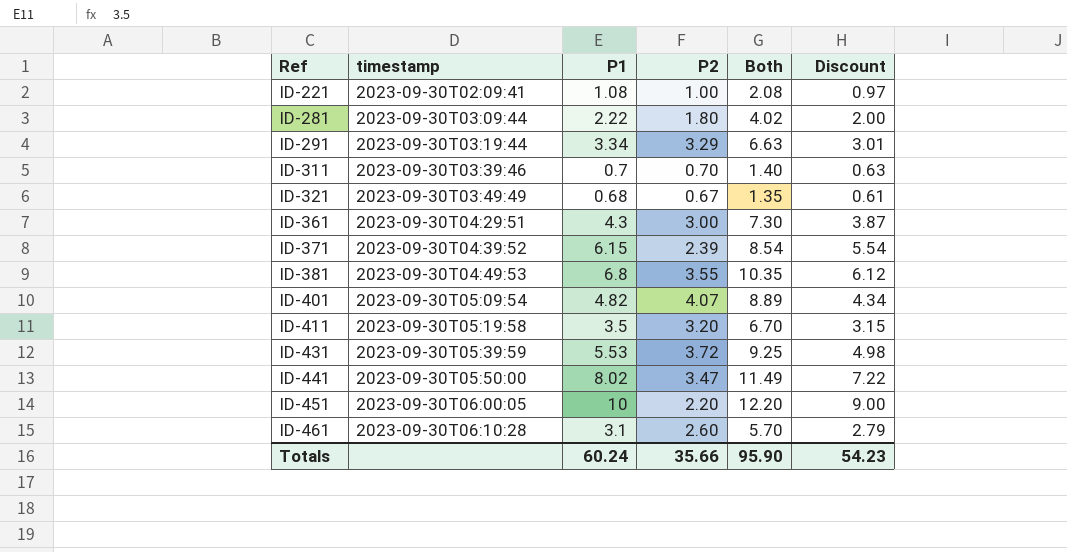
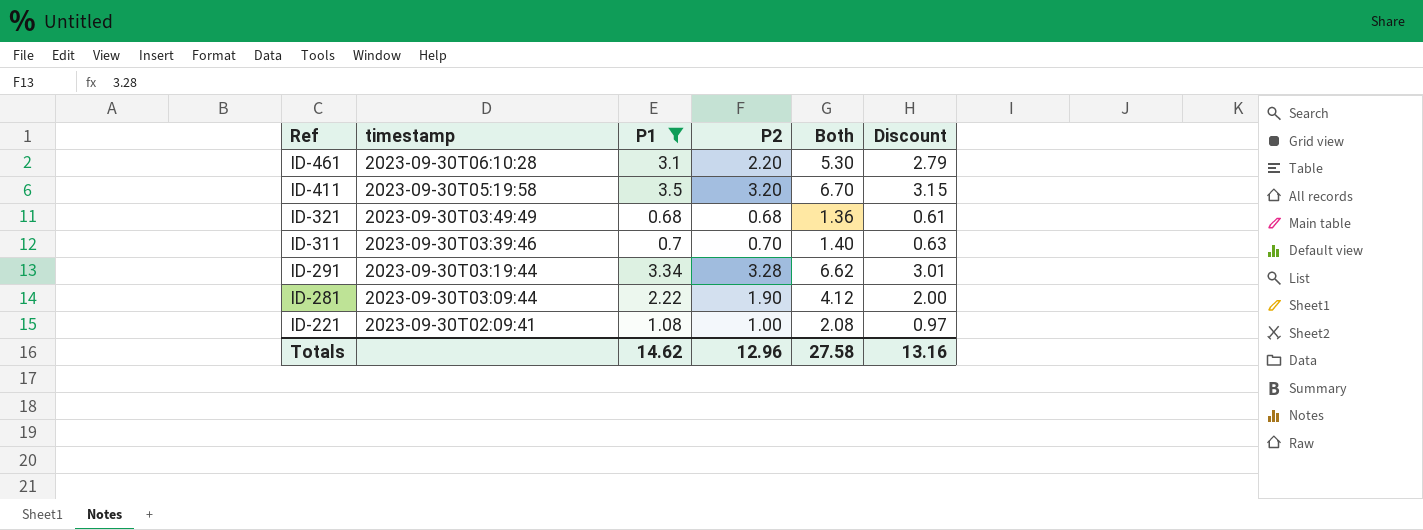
filter: none -> P1 <= 3.5
row order: Ref ascending -> Ref descending
ID-461 | P2: 2.60 -> 2.20
ID-461 | Both: 5.70 -> 5.30
ID-321 | P2: 0.67 -> 0.68
ID-321 | Both: 1.35 -> 1.36
ID-291 | P2: 3.29 -> 3.28
ID-291 | Both: 6.63 -> 6.62
ID-281 | P2: 1.80 -> 1.90
ID-281 | Both: 4.02 -> 4.12
Totals | P1: 60.24 -> 14.62
Totals | P2: 35.66 -> 12.96
Totals | Both: 95.90 -> 27.58
Totals | Discount: 54.23 -> 13.16

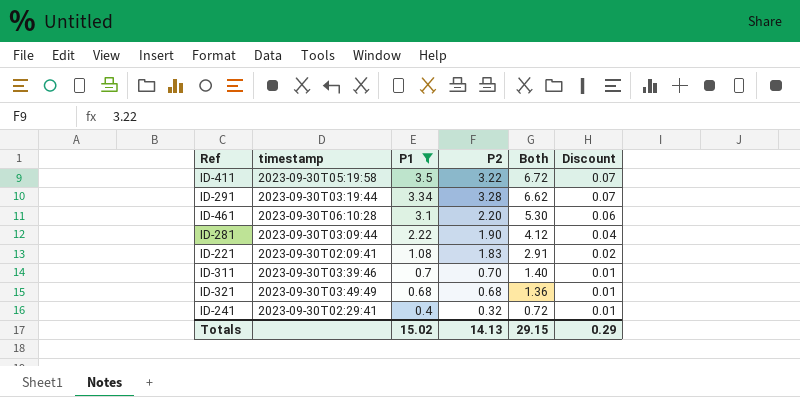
row order: Ref descending -> P1 descending
column Discount | formula: [P1] * 0.9 -> [P1] * 0.02
ID-411 | P2: 3.20 -> 3.22
ID-411 | Both: 6.70 -> 6.72
ID-221 | P2: 1.00 -> 1.83
ID-221 | Both: 2.08 -> 2.91
row ID-241: none -> 2023-09-30T02:29:41 | 0.4 | 0.32 | 0.72 | 0.01
Totals | P1: 14.62 -> 15.02
Totals | P2: 12.96 -> 14.13
Totals | Both: 27.58 -> 29.15
Totals | Discount: 13.16 -> 0.29

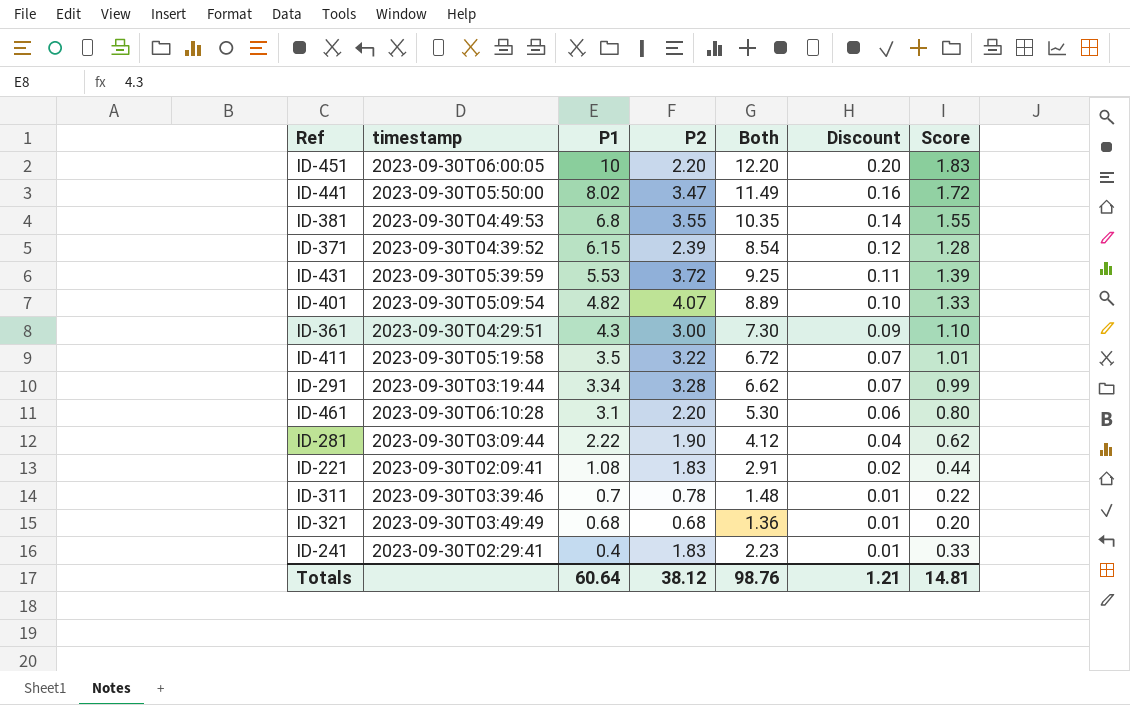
filter: P1 <= 3.5 -> none
column Score | formula: none -> [Both] * 0.15
ID-311 | P2: 0.70 -> 0.78
ID-311 | Both: 1.40 -> 1.48
ID-241 | P2: 0.32 -> 1.83
ID-241 | Both: 0.72 -> 2.23
Totals | P1: 15.02 -> 60.64
Totals | P2: 14.13 -> 38.12
Totals | Both: 29.15 -> 98.76
Totals | Discount: 0.29 -> 1.21

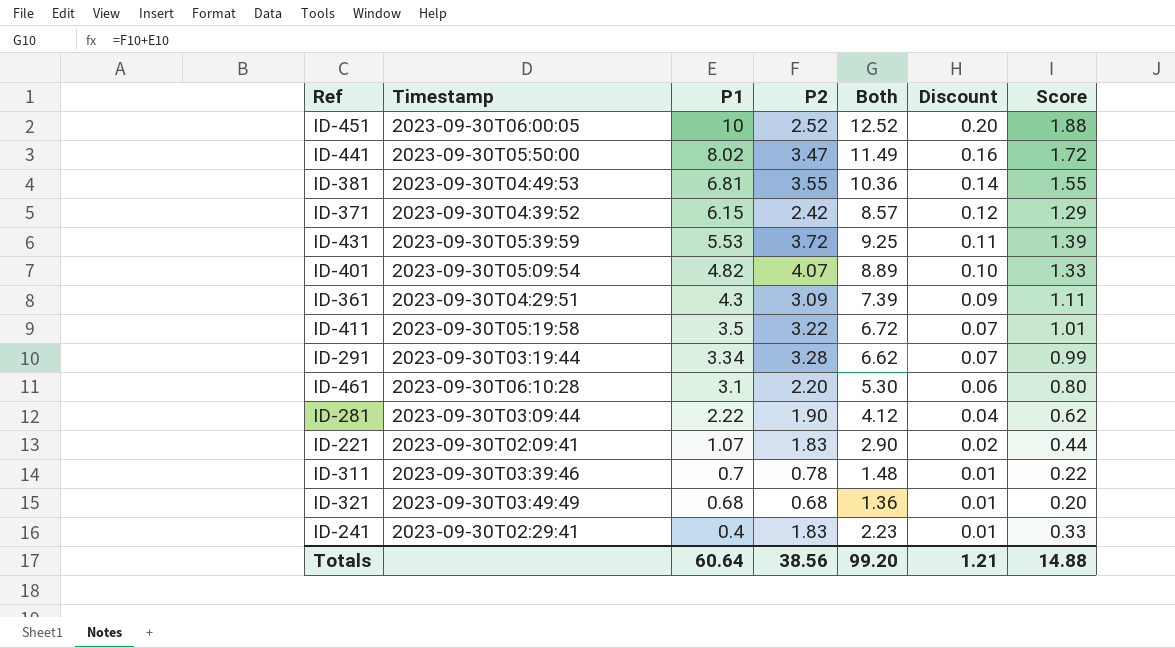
column name: timestamp -> Timestamp
ID-451 | P2: 2.20 -> 2.52
ID-451 | Both: 12.20 -> 12.52
ID-451 | Score: 1.83 -> 1.88
ID-381 | P1: 6.8 -> 6.81
ID-381 | Both: 10.35 -> 10.36
ID-371 | P2: 2.39 -> 2.42
ID-371 | Both: 8.54 -> 8.57
ID-371 | Score: 1.28 -> 1.29
ID-361 | P2: 3.00 -> 3.09
ID-361 | Both: 7.30 -> 7.39
ID-361 | Score: 1.10 -> 1.11
ID-221 | P1: 1.08 -> 1.07
ID-221 | Both: 2.91 -> 2.90
Totals | P2: 38.12 -> 38.56
Totals | Both: 98.76 -> 99.20
Totals | Score: 14.81 -> 14.88

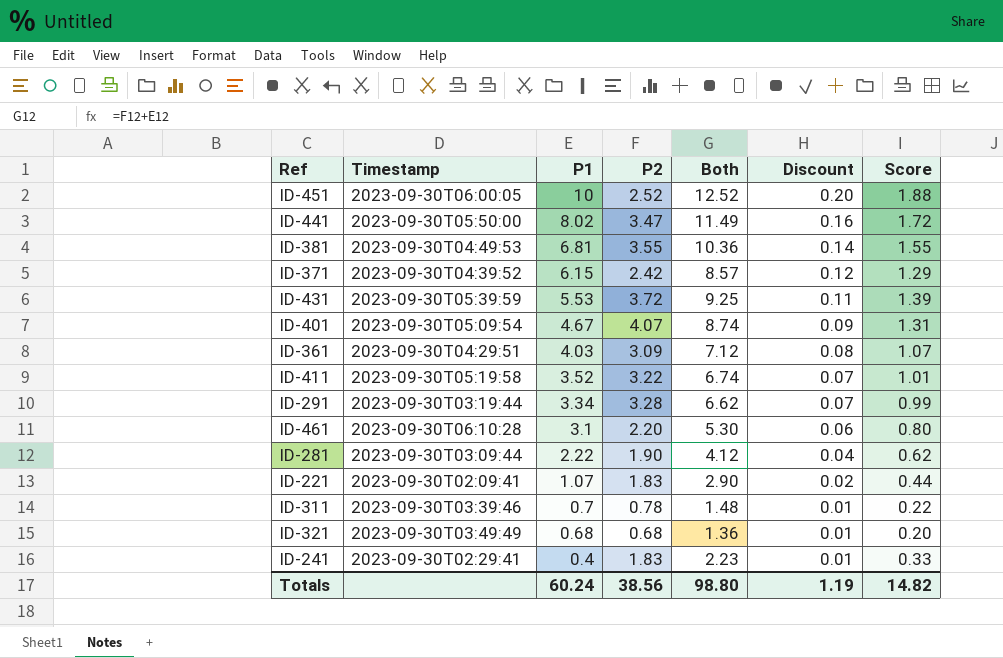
ID-401 | P1: 4.82 -> 4.67
ID-401 | Both: 8.89 -> 8.74
ID-401 | Discount: 0.10 -> 0.09
ID-401 | Score: 1.33 -> 1.31
ID-361 | P1: 4.3 -> 4.03
ID-361 | Both: 7.39 -> 7.12
ID-361 | Discount: 0.09 -> 0.08
ID-361 | Score: 1.11 -> 1.07
ID-411 | P1: 3.5 -> 3.52
ID-411 | Both: 6.72 -> 6.74
Totals | P1: 60.64 -> 60.24
Totals | Both: 99.20 -> 98.80
Totals | Discount: 1.21 -> 1.19
Totals | Score: 14.88 -> 14.82

